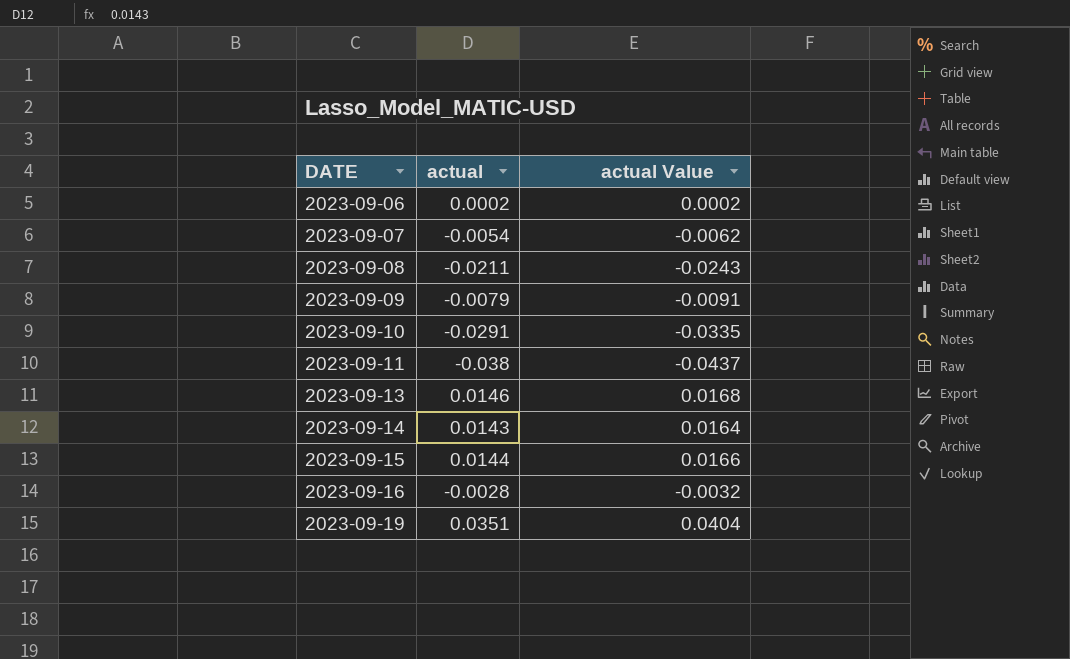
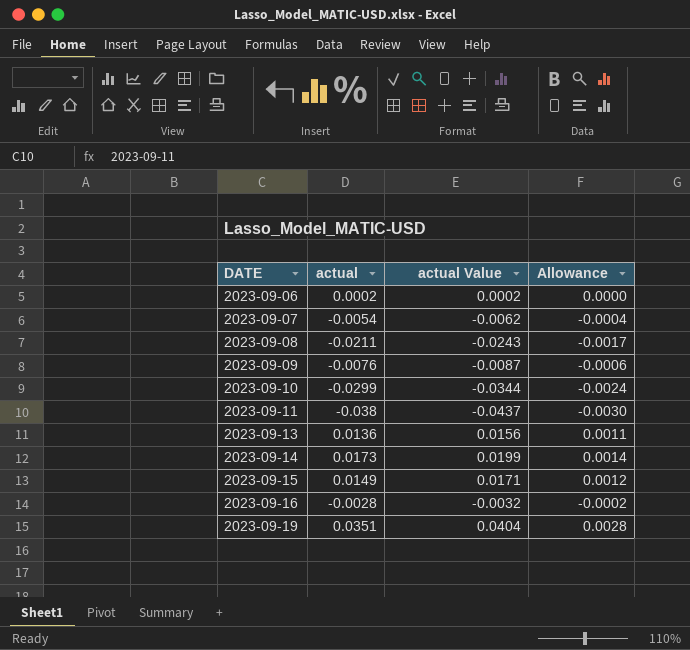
column Allowance | formula: none -> [actual] * 0.08
2023-09-09 | actual: -0.0079 -> -0.0076
2023-09-09 | actual Value: -0.0091 -> -0.0087
2023-09-10 | actual: -0.0291 -> -0.0299
2023-09-10 | actual Value: -0.0335 -> -0.0344
2023-09-13 | actual: 0.0146 -> 0.0136
2023-09-13 | actual Value: 0.0168 -> 0.0156
2023-09-14 | actual: 0.0143 -> 0.0173
2023-09-14 | actual Value: 0.0164 -> 0.0199
2023-09-15 | actual: 0.0144 -> 0.0149
2023-09-15 | actual Value: 0.0166 -> 0.0171

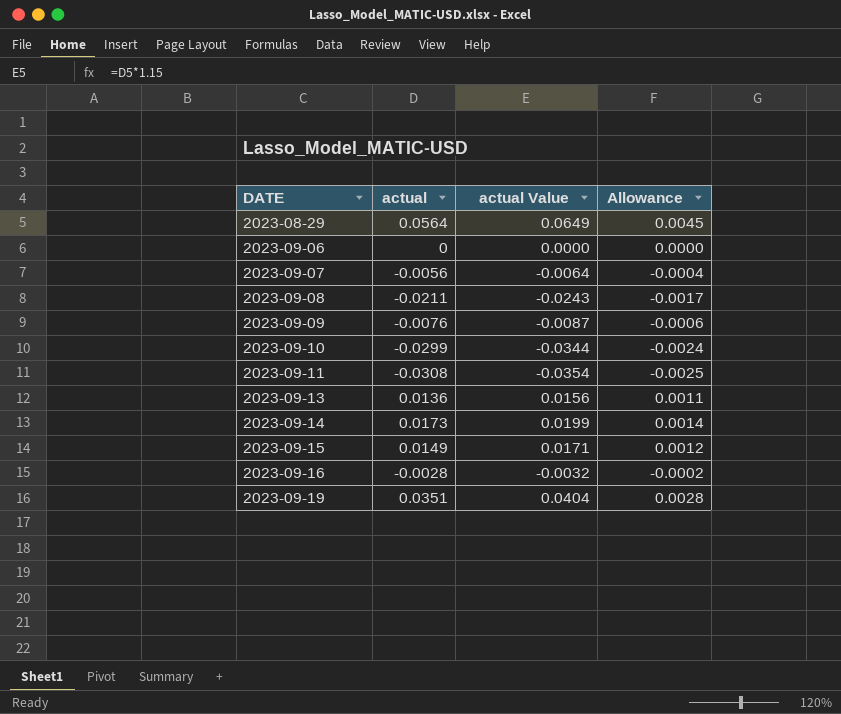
row 2023-08-29: none -> 0.0564 | 0.0649 | 0.0045
2023-09-06 | actual: 0.0002 -> 0
2023-09-06 | actual Value: 0.0002 -> 0.0000
2023-09-07 | actual: -0.0054 -> -0.0056
2023-09-07 | actual Value: -0.0062 -> -0.0064
2023-09-11 | actual: -0.038 -> -0.0308
2023-09-11 | actual Value: -0.0437 -> -0.0354
2023-09-11 | Allowance: -0.0030 -> -0.0025

